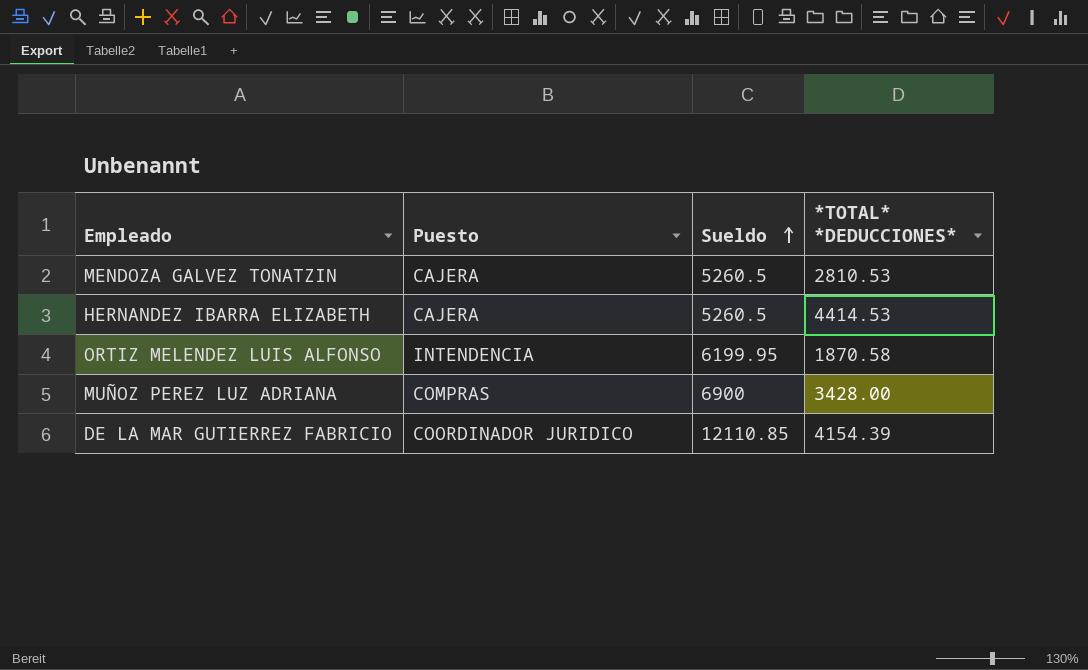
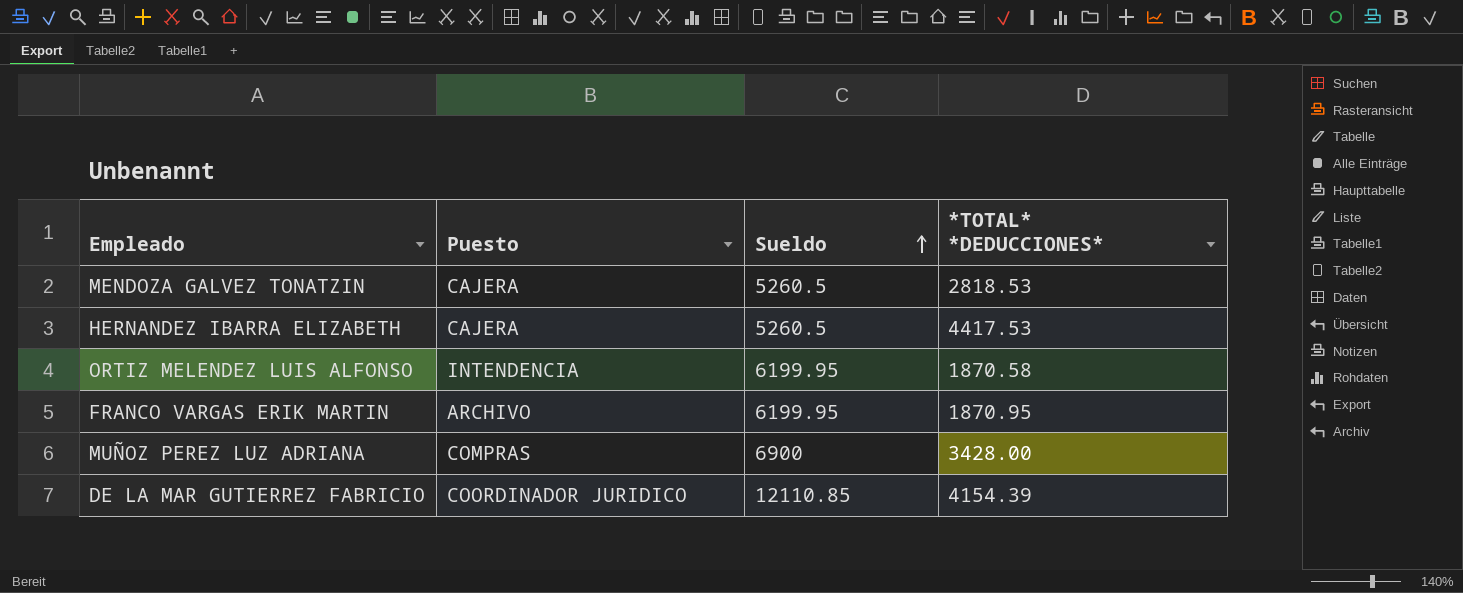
MENDOZA GALVEZ TONATZIN | *TOTAL* *DEDUCCIONES*: 2810.53 -> 2818.53
HERNANDEZ IBARRA ELIZABETH | *TOTAL* *DEDUCCIONES*: 4414.53 -> 4417.53
row FRANCO VARGAS ERIK MARTIN: none -> ARCHIVO | 6199.95 | 1870.95

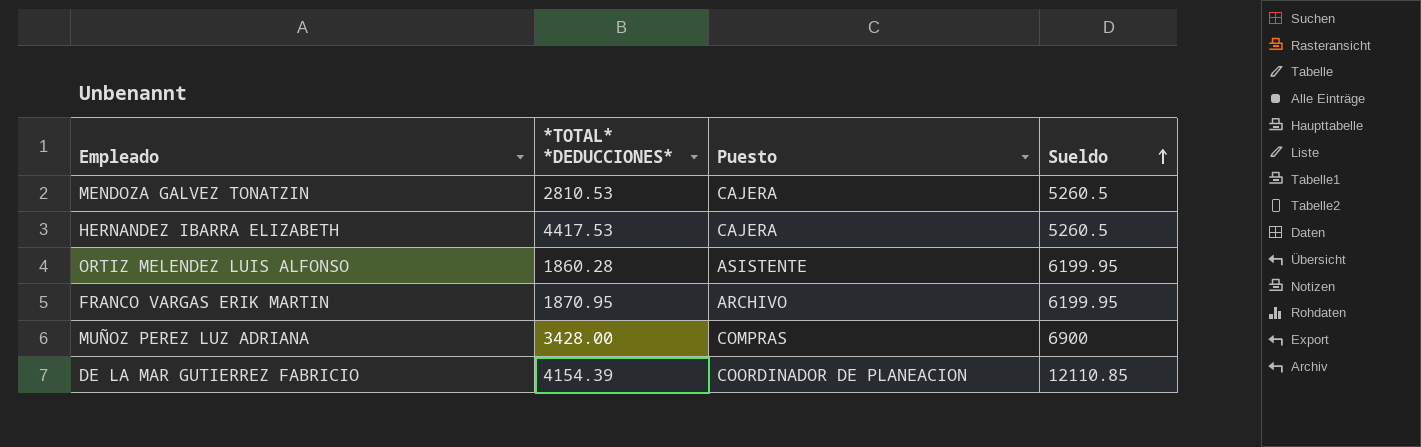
column *TOTAL* *DEDUCCIONES* | position: 4 -> 2
MENDOZA GALVEZ TONATZIN | *TOTAL* *DEDUCCIONES*: 2818.53 -> 2810.53
ORTIZ MELENDEZ LUIS ALFONSO | *TOTAL* *DEDUCCIONES*: 1870.58 -> 1860.28
ORTIZ MELENDEZ LUIS ALFONSO | Puesto: INTENDENCIA -> ASISTENTE
DE LA MAR GUTIERREZ FABRICIO | Puesto: COORDINADOR JURIDICO -> COORDINADOR DE PLANEACION

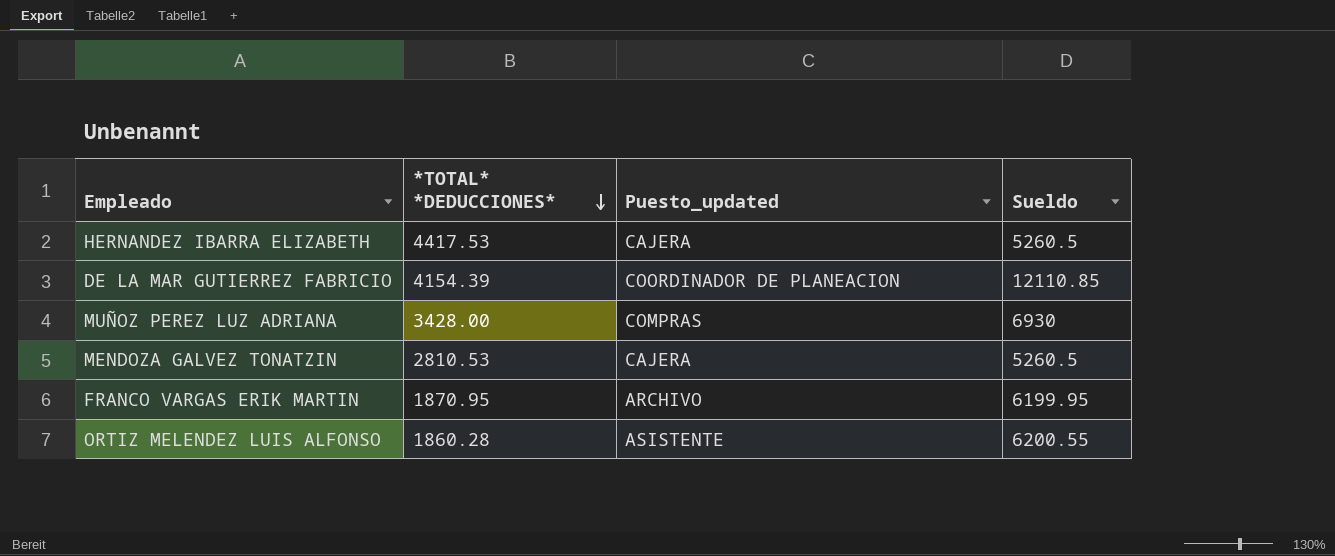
row order: Sueldo ascending -> *TOTAL* *DEDUCCIONES* descending
column name: Puesto -> Puesto_updated
MUÑOZ PEREZ LUZ ADRIANA | Sueldo: 6900 -> 6930
ORTIZ MELENDEZ LUIS ALFONSO | Sueldo: 6199.95 -> 6200.55

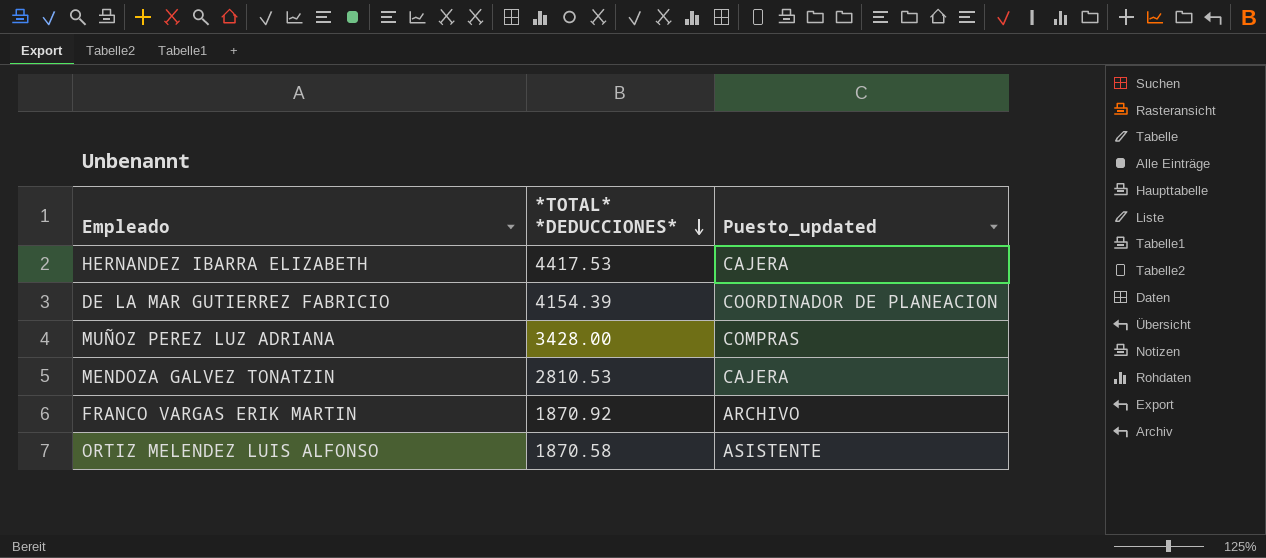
column Sueldo | position: 4 -> none
FRANCO VARGAS ERIK MARTIN | *TOTAL* *DEDUCCIONES*: 1870.95 -> 1870.92
ORTIZ MELENDEZ LUIS ALFONSO | *TOTAL* *DEDUCCIONES*: 1860.28 -> 1870.58

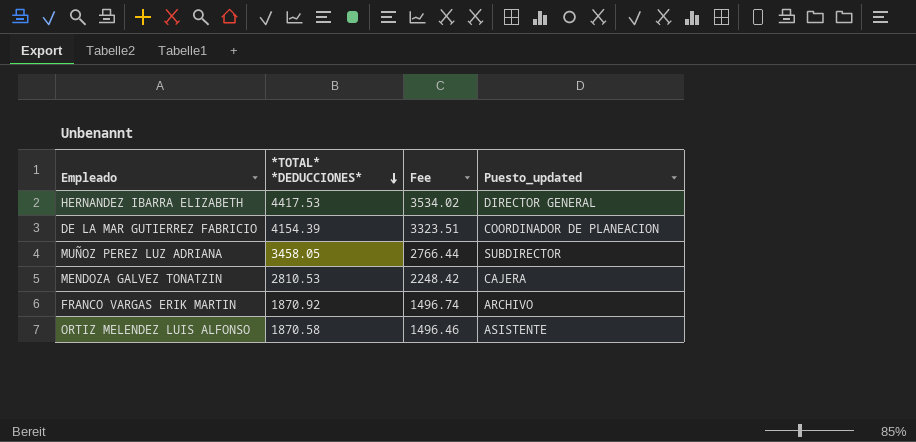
column Fee | formula: none -> [*TOTAL* *DEDUCCIONES*] * 0.8
HERNANDEZ IBARRA ELIZABETH | Puesto_updated: CAJERA -> DIRECTOR GENERAL
MUÑOZ PEREZ LUZ ADRIANA | *TOTAL* *DEDUCCIONES*: 3428.00 -> 3458.05
MUÑOZ PEREZ LUZ ADRIANA | Puesto_updated: COMPRAS -> SUBDIRECTOR

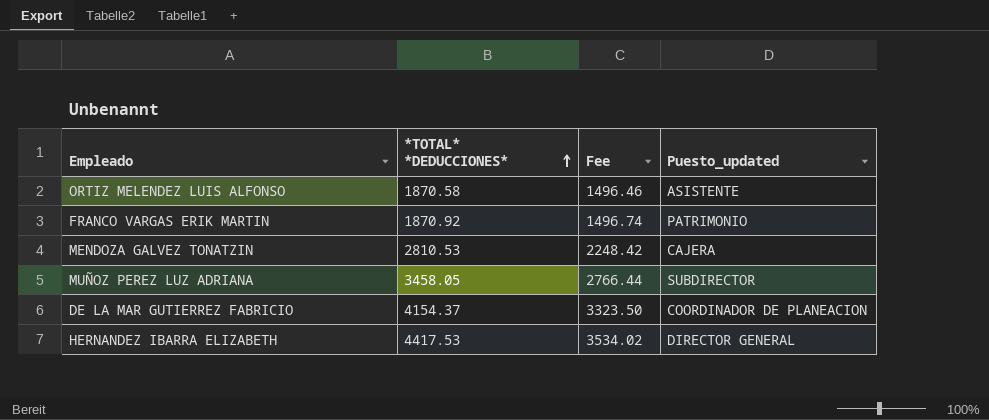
row order: *TOTAL* *DEDUCCIONES* descending -> *TOTAL* *DEDUCCIONES* ascending
FRANCO VARGAS ERIK MARTIN | Puesto_updated: ARCHIVO -> PATRIMONIO
DE LA MAR GUTIERREZ FABRICIO | *TOTAL* *DEDUCCIONES*: 4154.39 -> 4154.37
DE LA MAR GUTIERREZ FABRICIO | Fee: 3323.51 -> 3323.50

